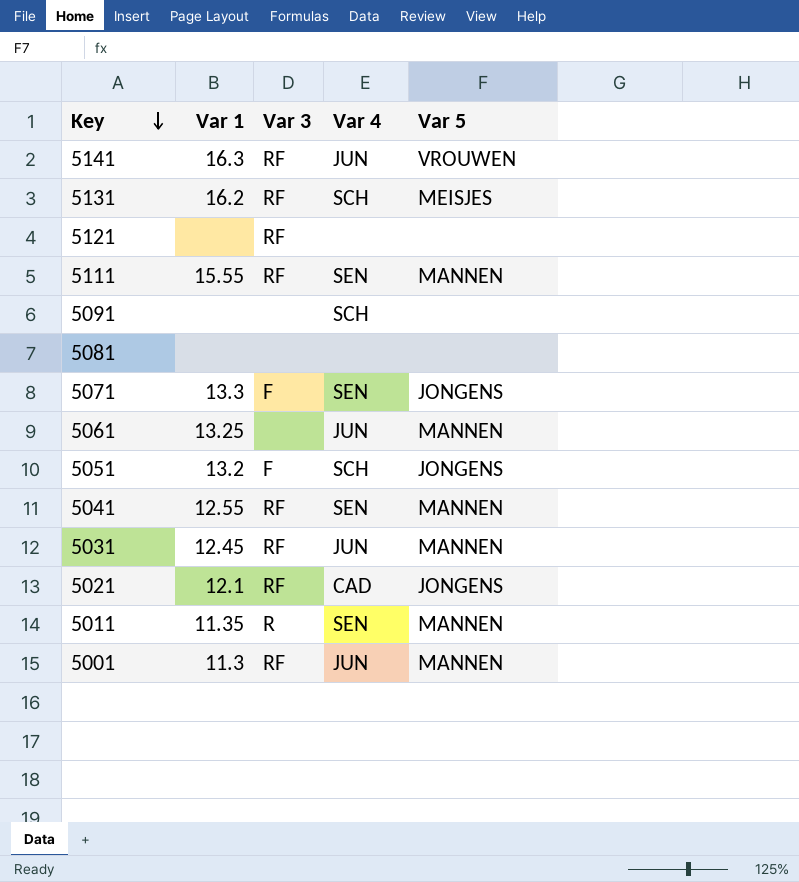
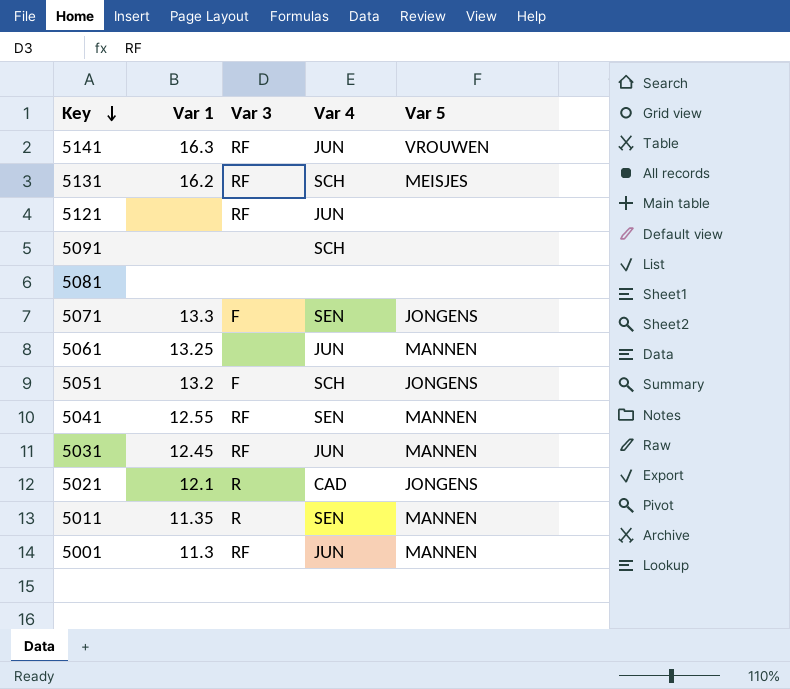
row 5111: 15.55 | RF | SEN | MANNEN -> none
5121 | Var 4: none -> JUN
5021 | Var 3: RF -> R

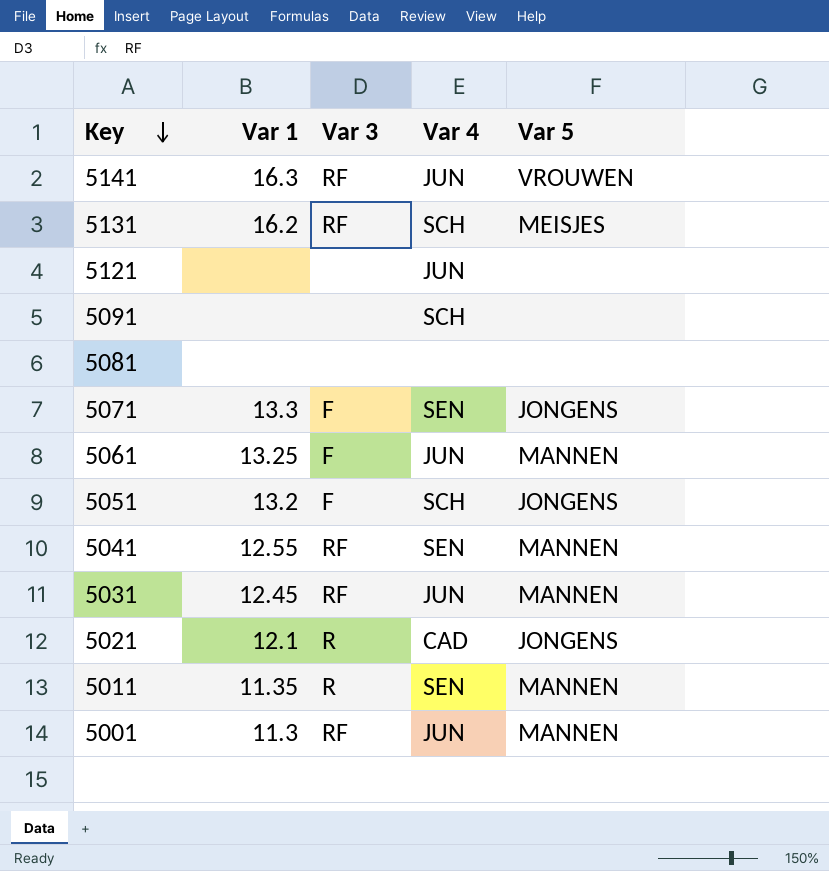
5121 | Var 3: RF -> none
5061 | Var 3: none -> F

